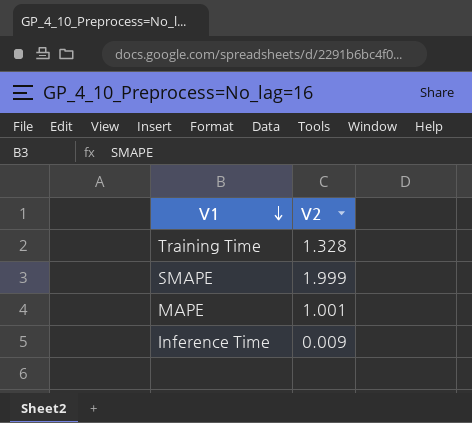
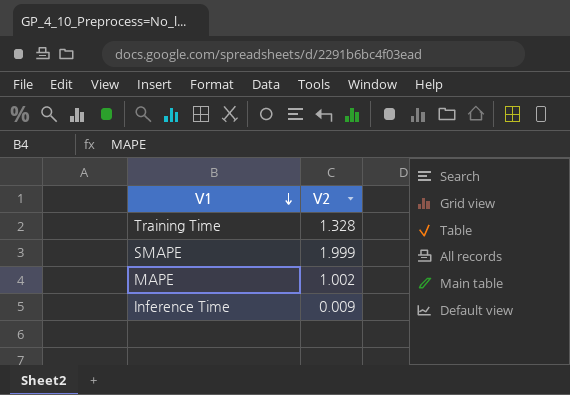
MAPE | V2: 1.001 -> 1.002

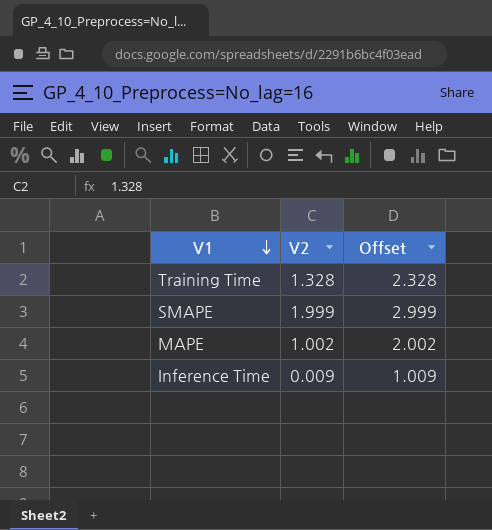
column Offset | formula: none -> [V2] + 1

